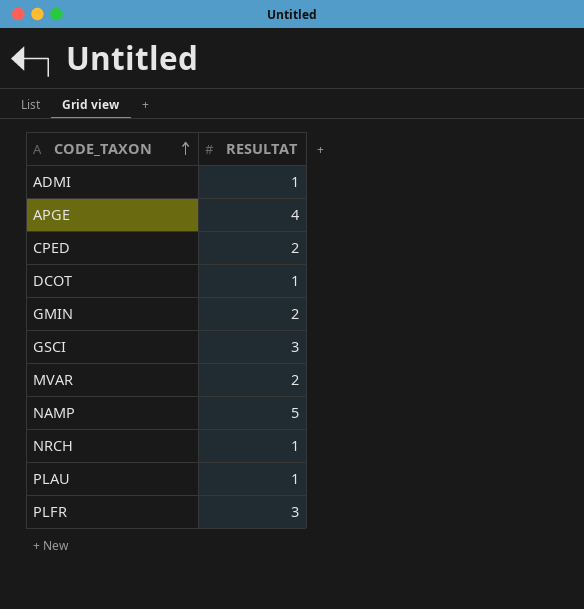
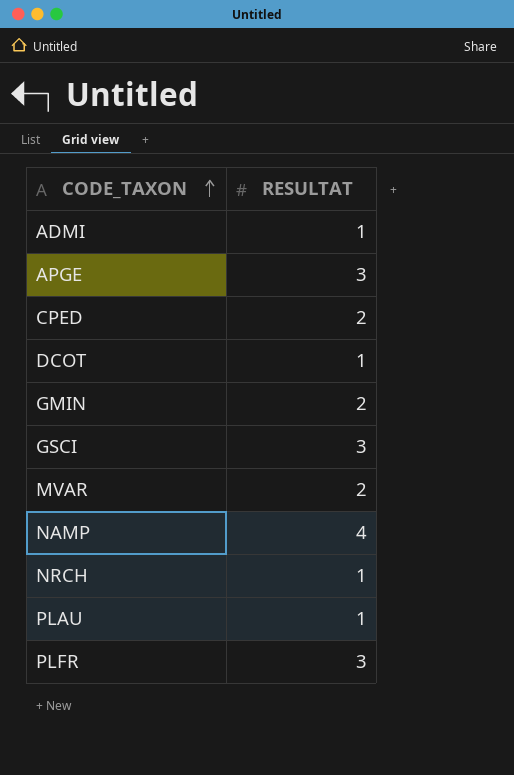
APGE | RESULTAT: 4 -> 3
NAMP | RESULTAT: 5 -> 4

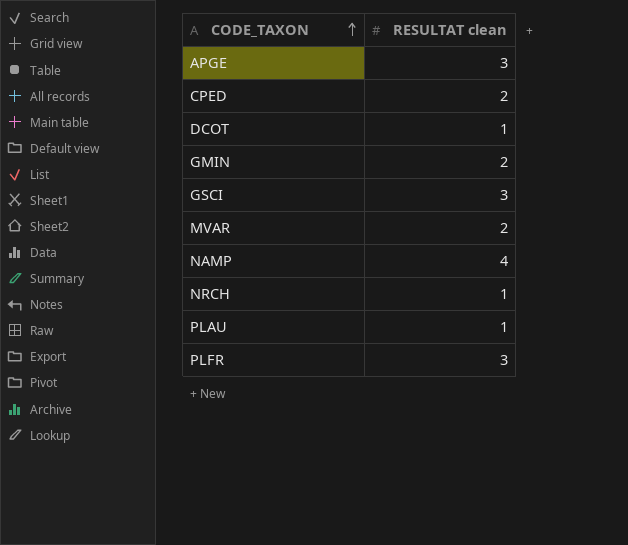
column name: RESULTAT -> RESULTAT clean
row ADMI: 1 -> none

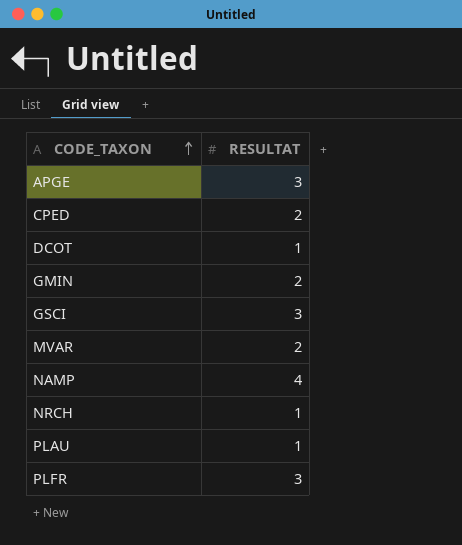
column name: RESULTAT clean -> RESULTAT

